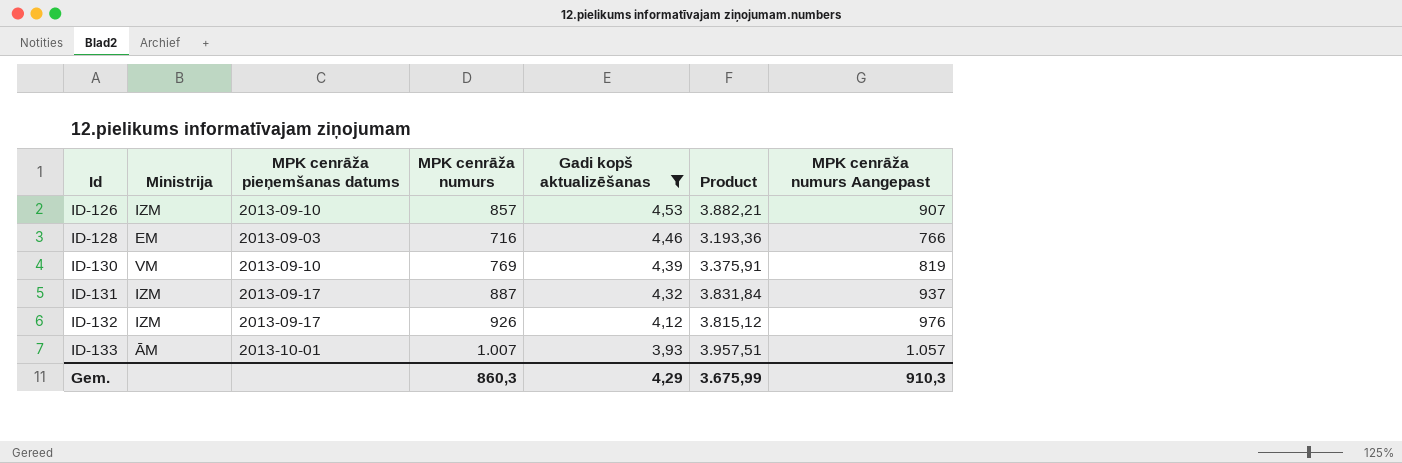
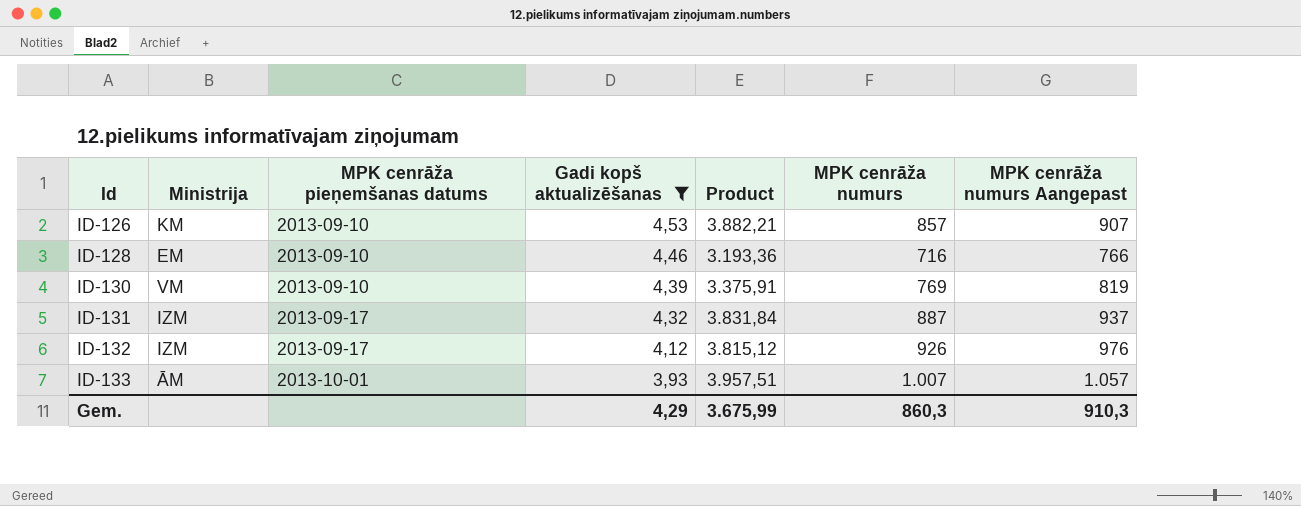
column MPK cenrāža numurs | position: 4 -> 6
ID-126 | Ministrija: IZM -> KM
ID-128 | MPK cenrāža pieņemšanas datums: 2013-09-03 -> 2013-09-10

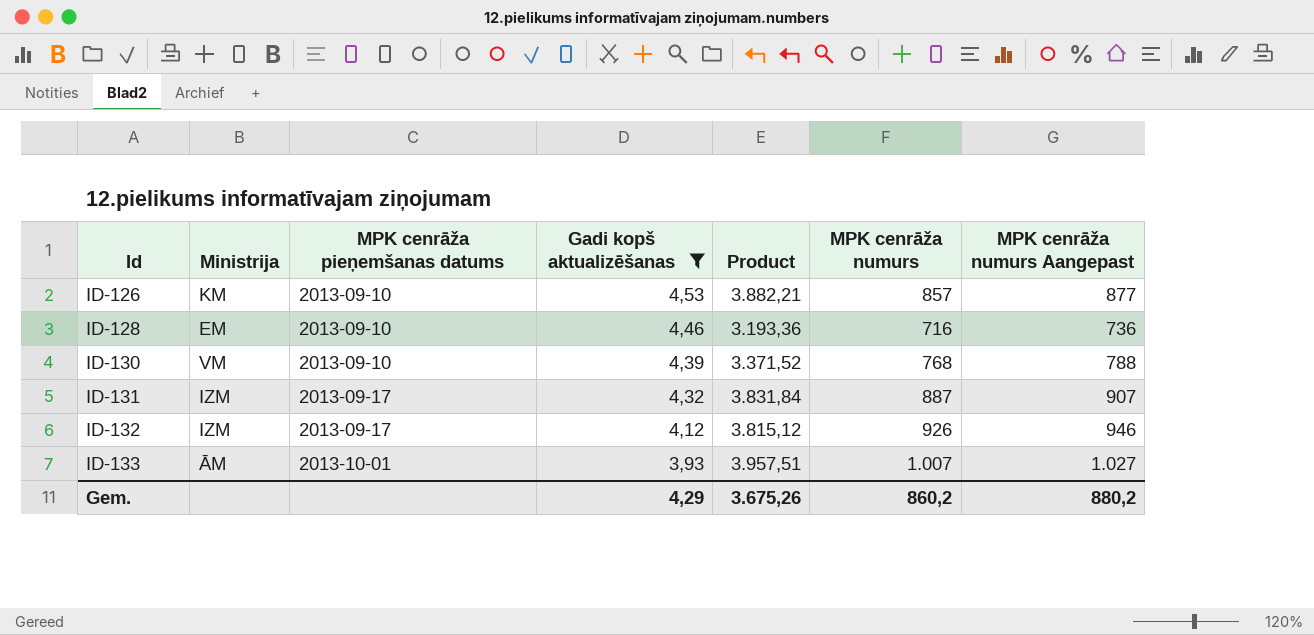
column MPK cenrāža numurs Aangepast | formula: [MPK cenrāža numurs] + 50 -> [MPK cenrāža numurs] + 20
ID-130 | Product: 3.375,91 -> 3.371,52
ID-130 | MPK cenrāža numurs: 769 -> 768
Gem. | Product: 3.675,99 -> 3.675,26
Gem. | MPK cenrāža numurs: 860,3 -> 860,2
Gem. | MPK cenrāža numurs Aangepast: 910,3 -> 880,2

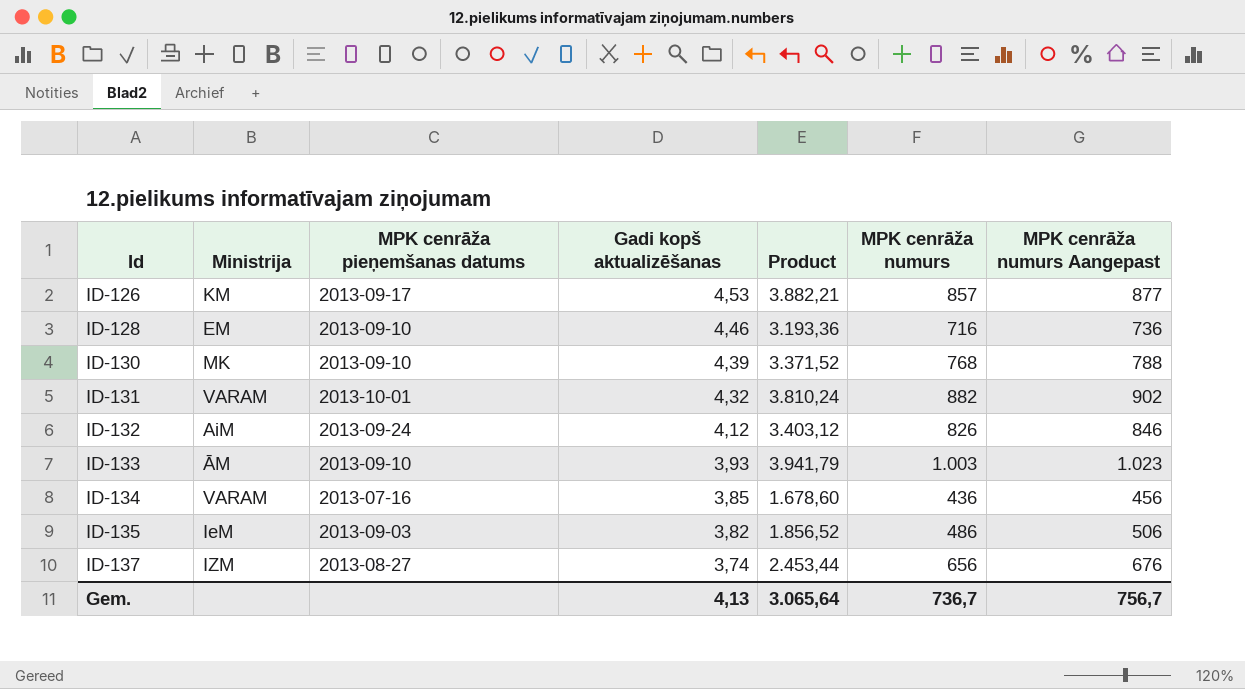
filter: Gadi kopš aktualizēšanas >= 3,93 -> none
ID-126 | MPK cenrāža pieņemšanas datums: 2013-09-10 -> 2013-09-17
ID-130 | Ministrija: VM -> MK
ID-131 | Ministrija: IZM -> VARAM
ID-131 | MPK cenrāža pieņemšanas datums: 2013-09-17 -> 2013-10-01
ID-131 | Product: 3.831,84 -> 3.810,24
ID-131 | MPK cenrāža numurs: 887 -> 882
ID-131 | MPK cenrāža numurs Aangepast: 907 -> 902
ID-132 | Ministrija: IZM -> AiM
ID-132 | MPK cenrāža pieņemšanas datums: 2013-09-17 -> 2013-09-24
ID-132 | Product: 3.815,12 -> 3.403,12
ID-132 | MPK cenrāža numurs: 926 -> 826
ID-132 | MPK cenrāža numurs Aangepast: 946 -> 846
ID-133 | MPK cenrāža pieņemšanas datums: 2013-10-01 -> 2013-09-10
ID-133 | Product: 3.957,51 -> 3.941,79
ID-133 | MPK cenrāža numurs: 1.007 -> 1.003
ID-133 | MPK cenrāža numurs Aangepast: 1.027 -> 1.023
Gem. | Gadi kopš aktualizēšanas: 4,29 -> 4,13
Gem. | Product: 3.675,26 -> 3.065,64
Gem. | MPK cenrāža numurs: 860,2 -> 736,7
Gem. | MPK cenrāža numurs Aangepast: 880,2 -> 756,7

